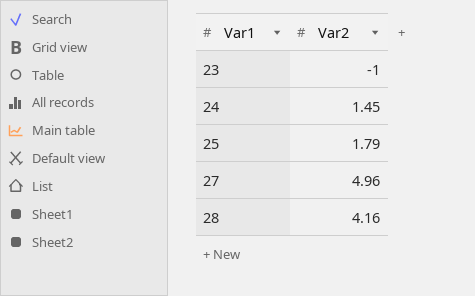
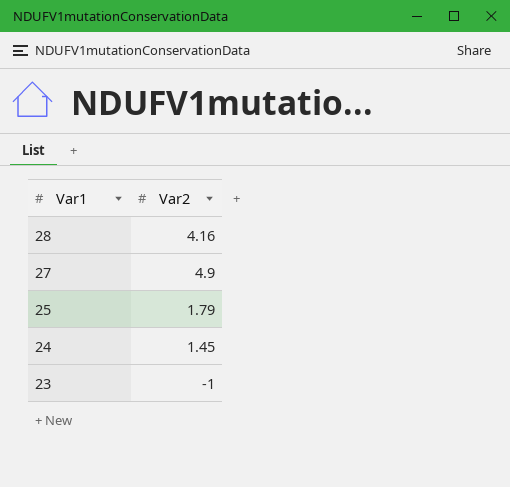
row order: Var1 ascending -> Var1 descending
27 | Var2: 4.96 -> 4.9

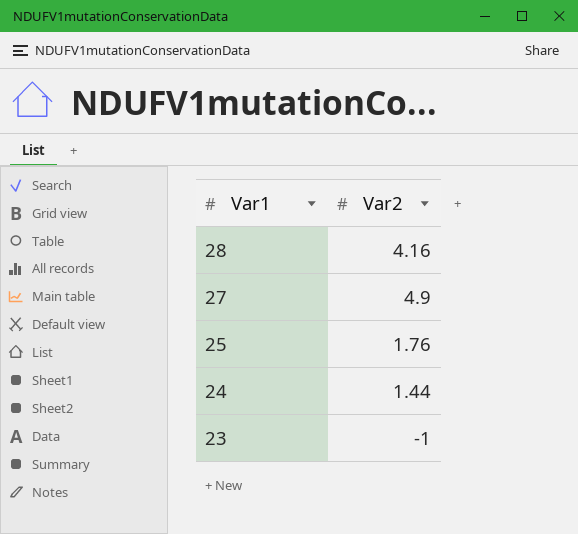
25 | Var2: 1.79 -> 1.76
24 | Var2: 1.45 -> 1.44

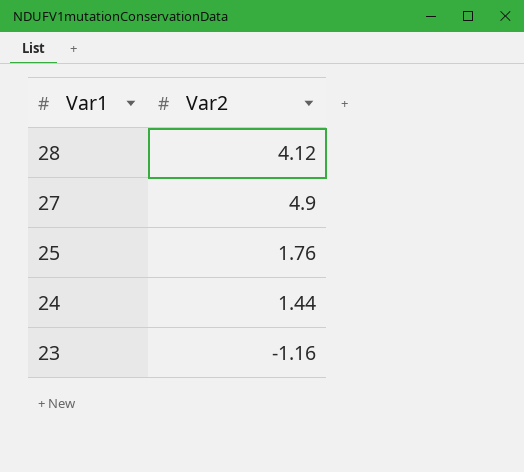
28 | Var2: 4.16 -> 4.12
23 | Var2: -1 -> -1.16

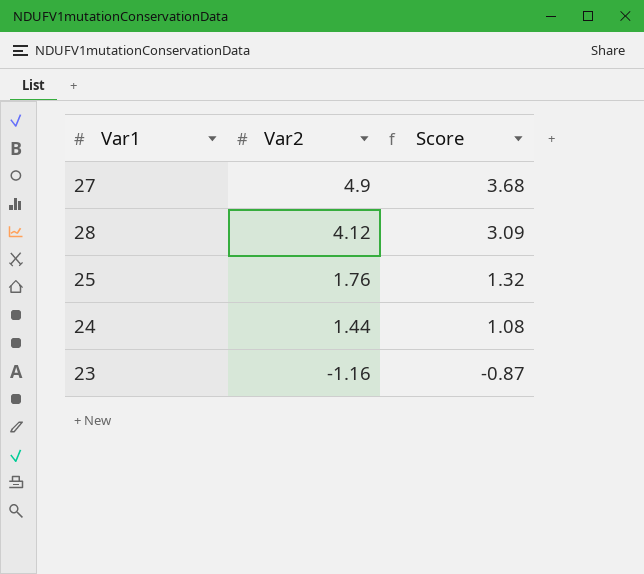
row order: Var1 descending -> Var2 descending
column Score | formula: none -> [Var2] * 0.75

